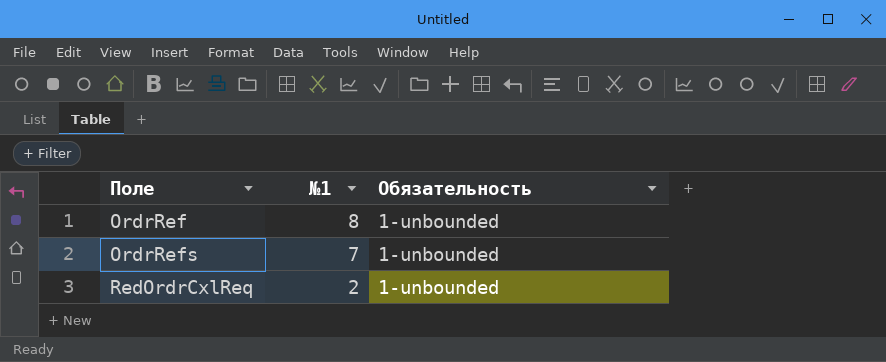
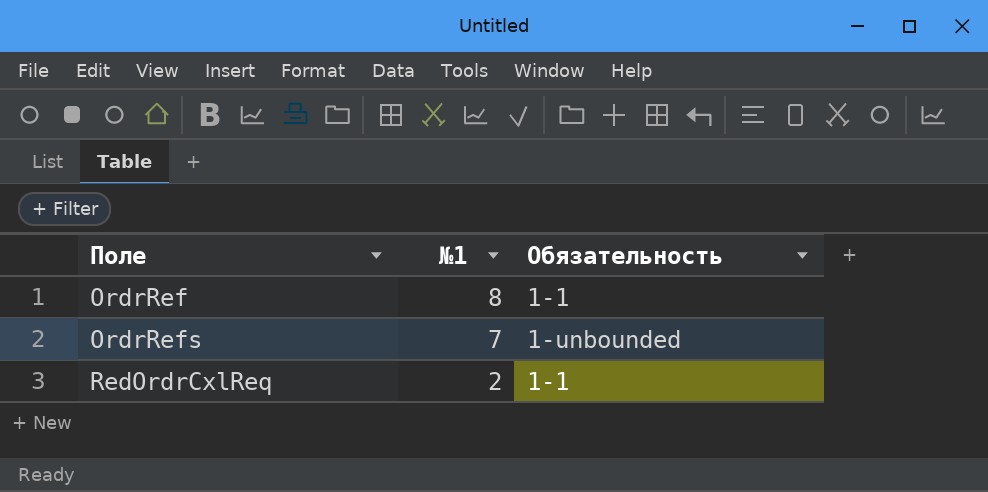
OrdrRef | Обязательность: 1-unbounded -> 1-1
RedOrdrCxlReq | Обязательность: 1-unbounded -> 1-1

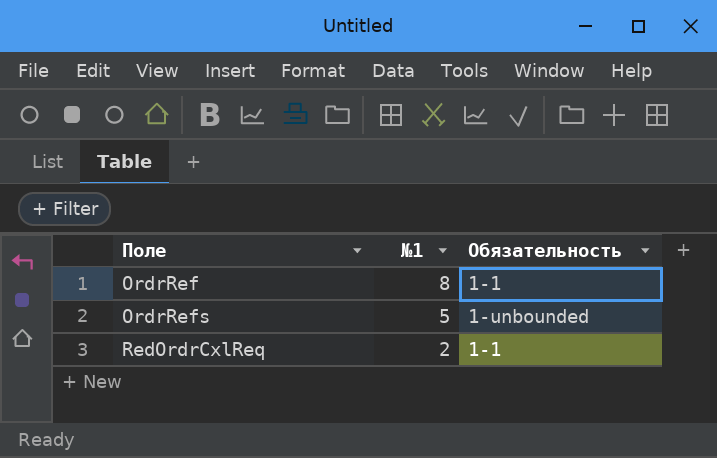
OrdrRefs | №1: 7 -> 5

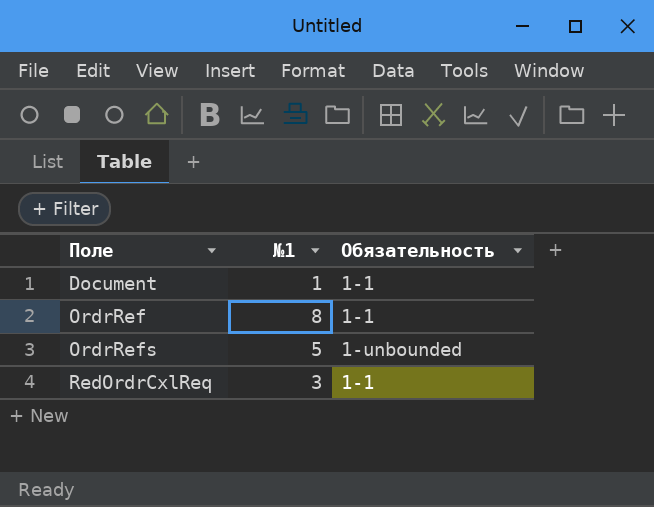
row Document: none -> 1 | 1-1
RedOrdrCxlReq | №1: 2 -> 3

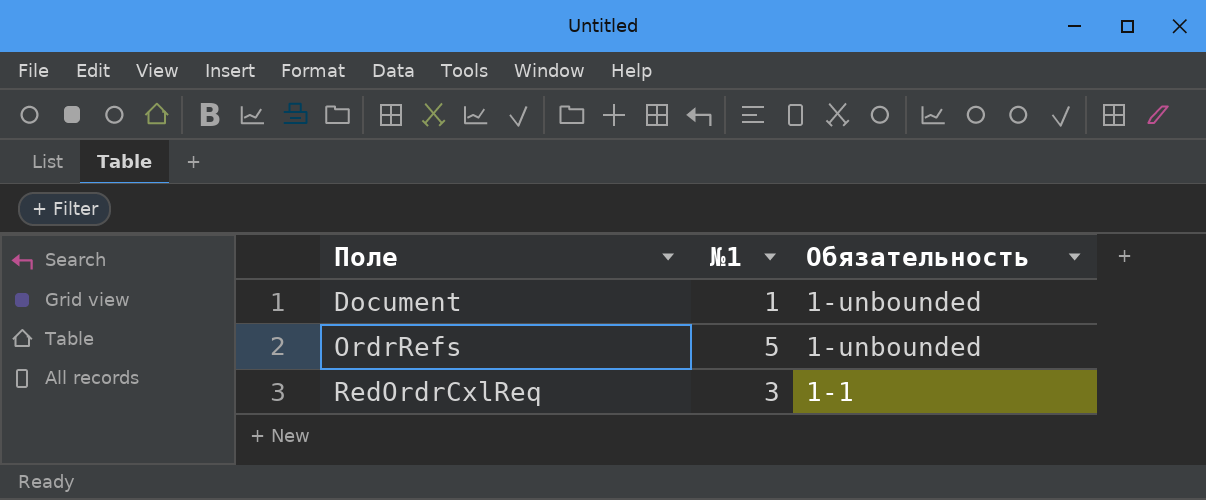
row OrdrRef: 8 | 1-1 -> none
Document | Обязательность: 1-1 -> 1-unbounded

